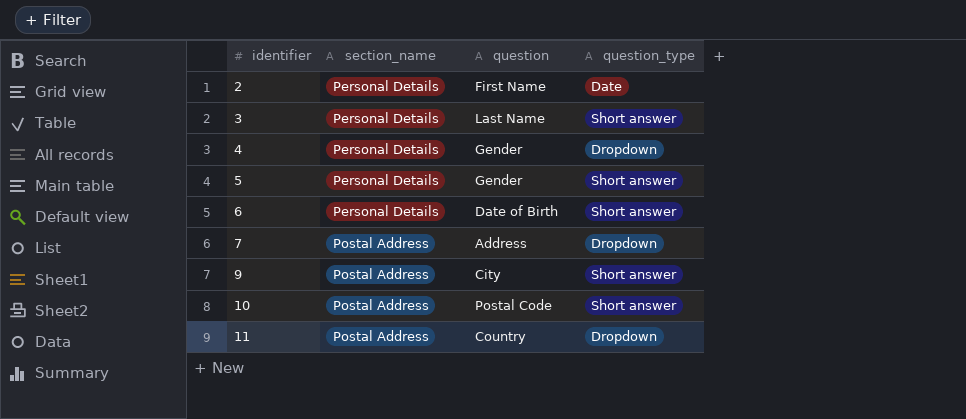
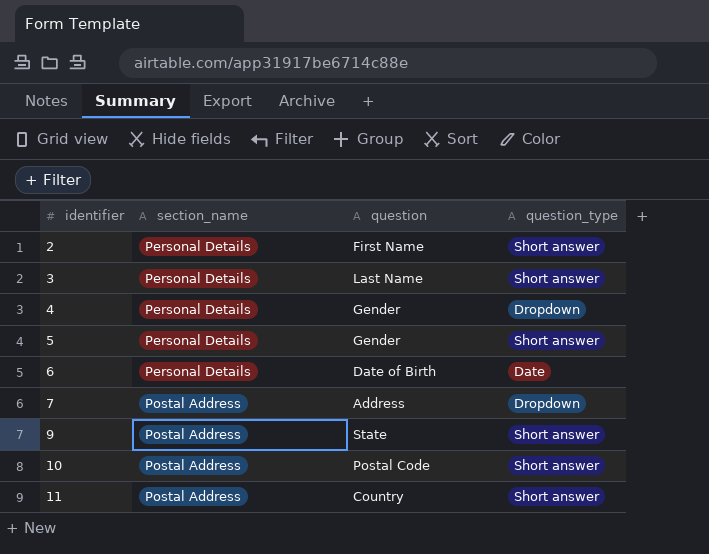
2 | question_type: Date -> Short answer
6 | question_type: Short answer -> Date
9 | question: City -> State
11 | question_type: Dropdown -> Short answer

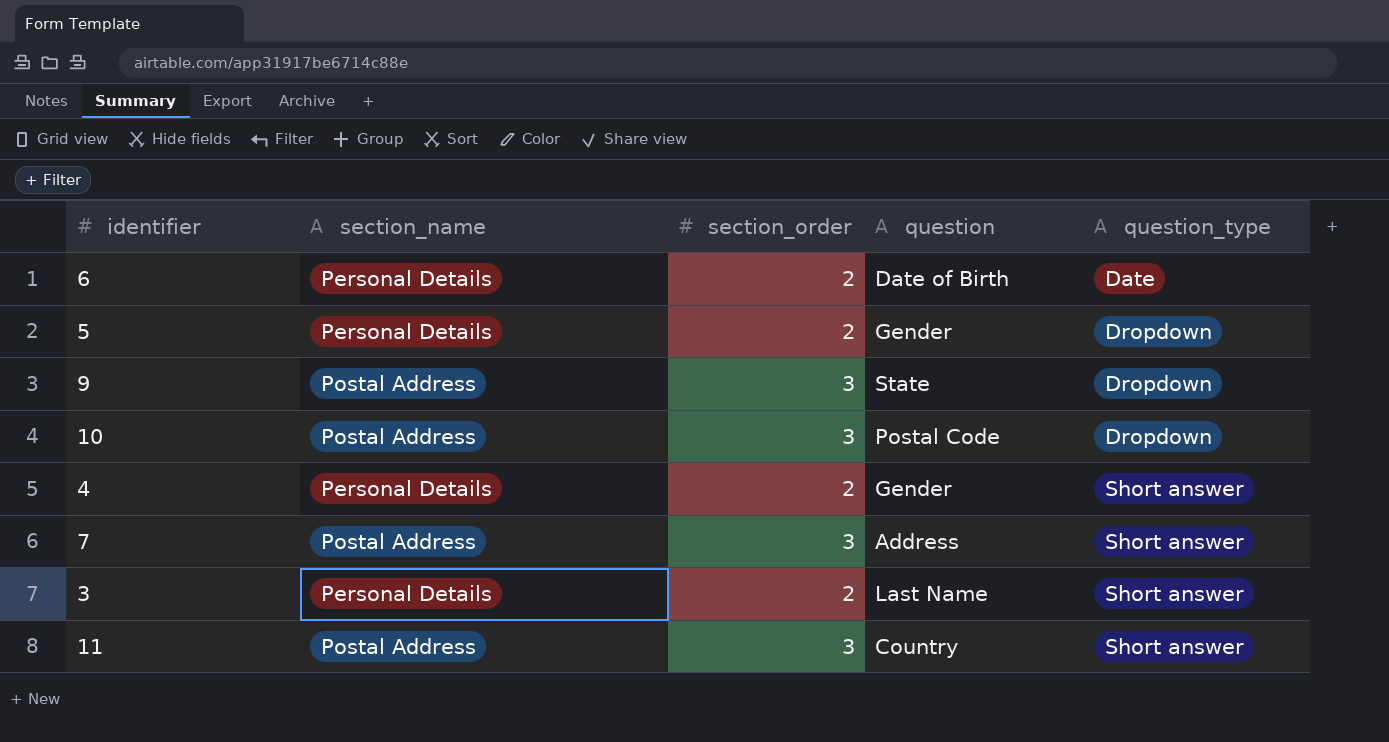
row order: identifier ascending -> question_type ascending
column section_order | position: none -> 3
row 2: Personal Details | First Name | Short answer -> none
5 | question_type: Short answer -> Dropdown
9 | question_type: Short answer -> Dropdown
10 | question_type: Short answer -> Dropdown
4 | question_type: Dropdown -> Short answer
7 | question_type: Dropdown -> Short answer

